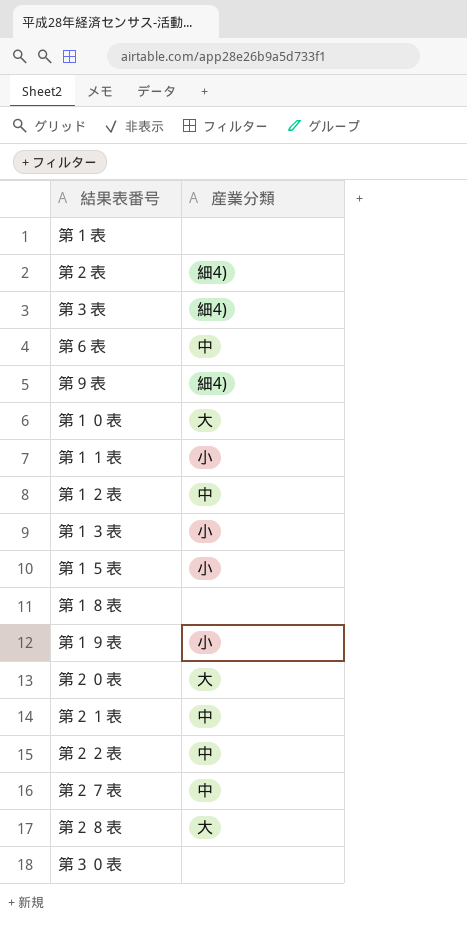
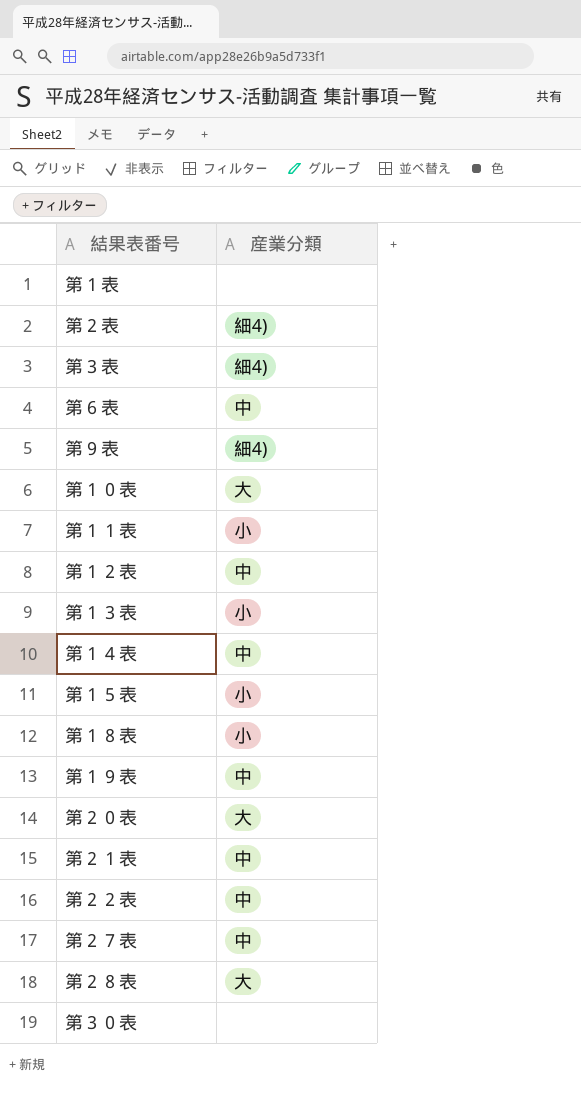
row 第１４表: none -> 中
第１８表 | 産業分類: none -> 小
第１９表 | 産業分類: 小 -> 中

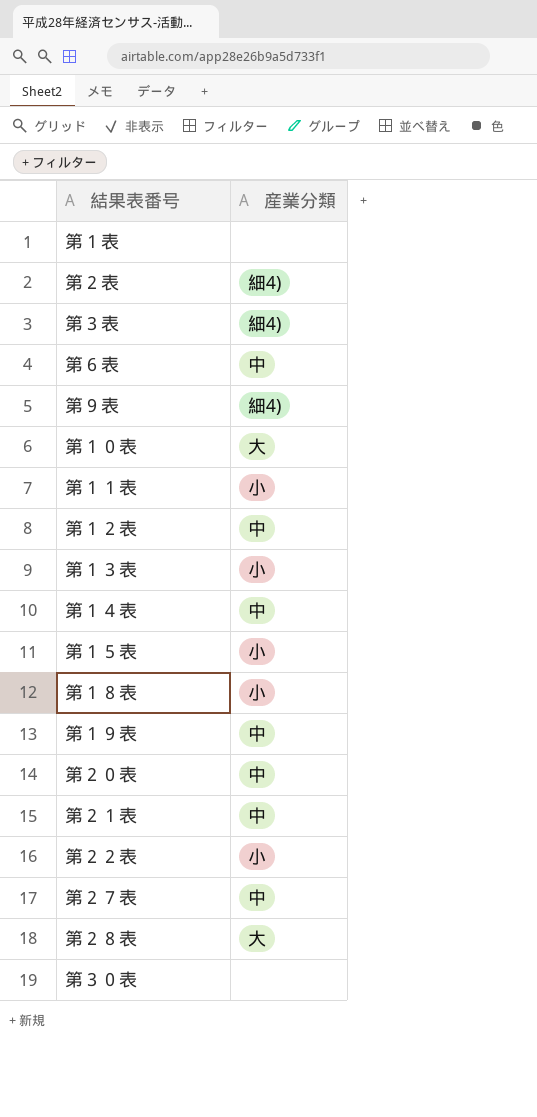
第２０表 | 産業分類: 大 -> 中
第２２表 | 産業分類: 中 -> 小

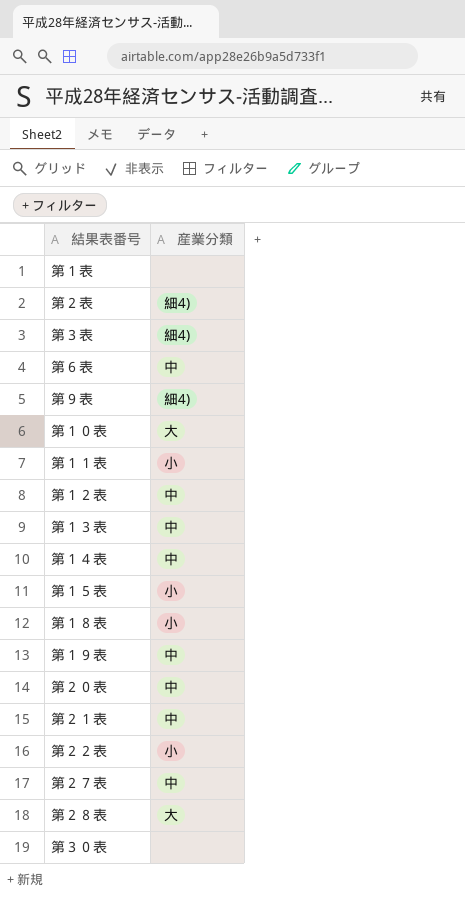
第１３表 | 産業分類: 小 -> 中

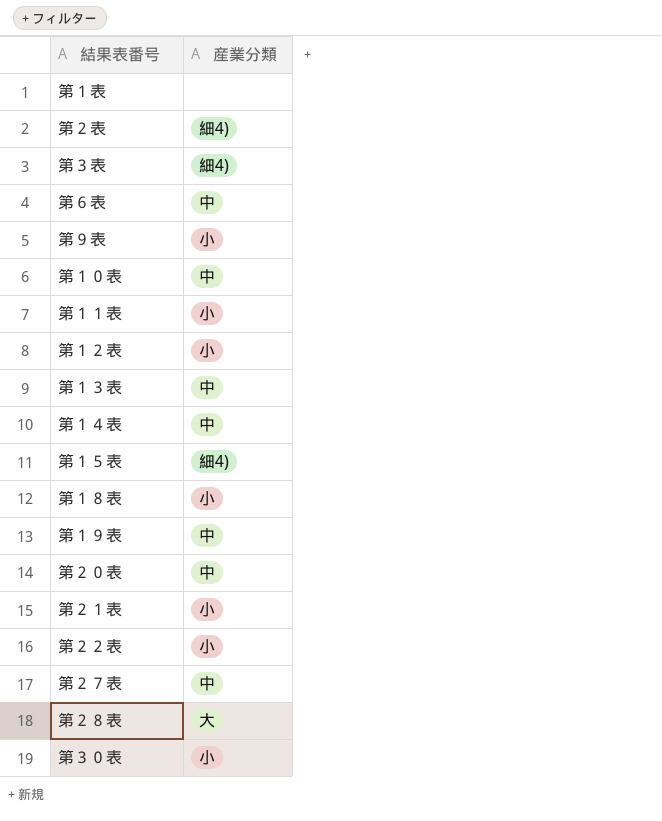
第９表 | 産業分類: 細4) -> 小
第１０表 | 産業分類: 大 -> 中
第１２表 | 産業分類: 中 -> 小
第１５表 | 産業分類: 小 -> 細4)
第２１表 | 産業分類: 中 -> 小
第３０表 | 産業分類: none -> 小

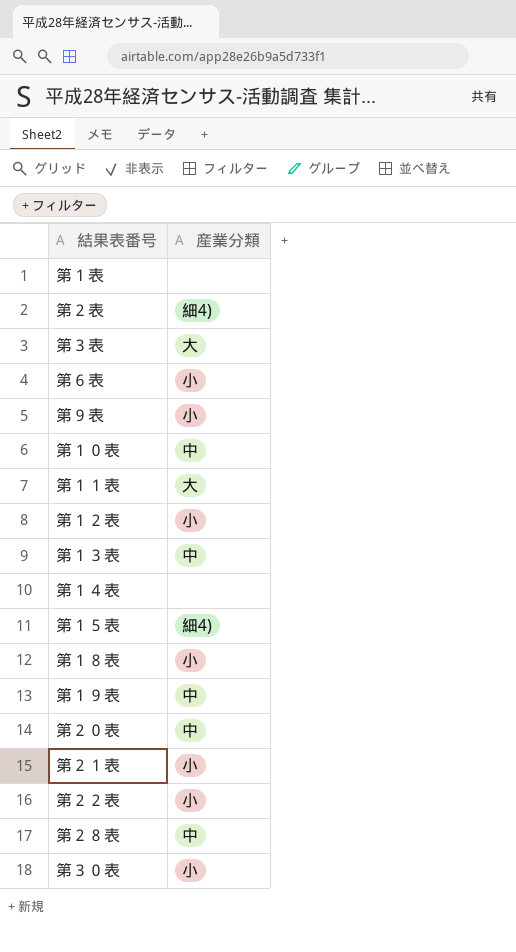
row 第２７表: 中 -> none
第３表 | 産業分類: 細4) -> 大
第６表 | 産業分類: 中 -> 小
第１１表 | 産業分類: 小 -> 大
第１４表 | 産業分類: 中 -> none
第２８表 | 産業分類: 大 -> 中

